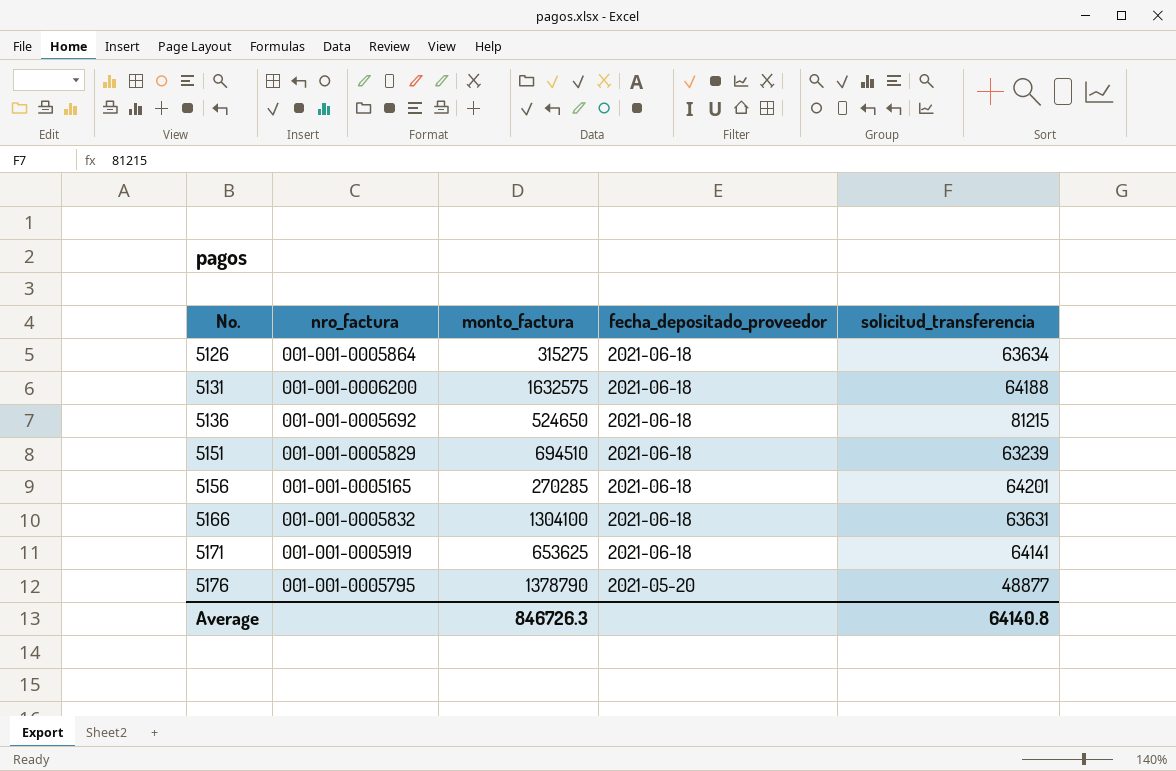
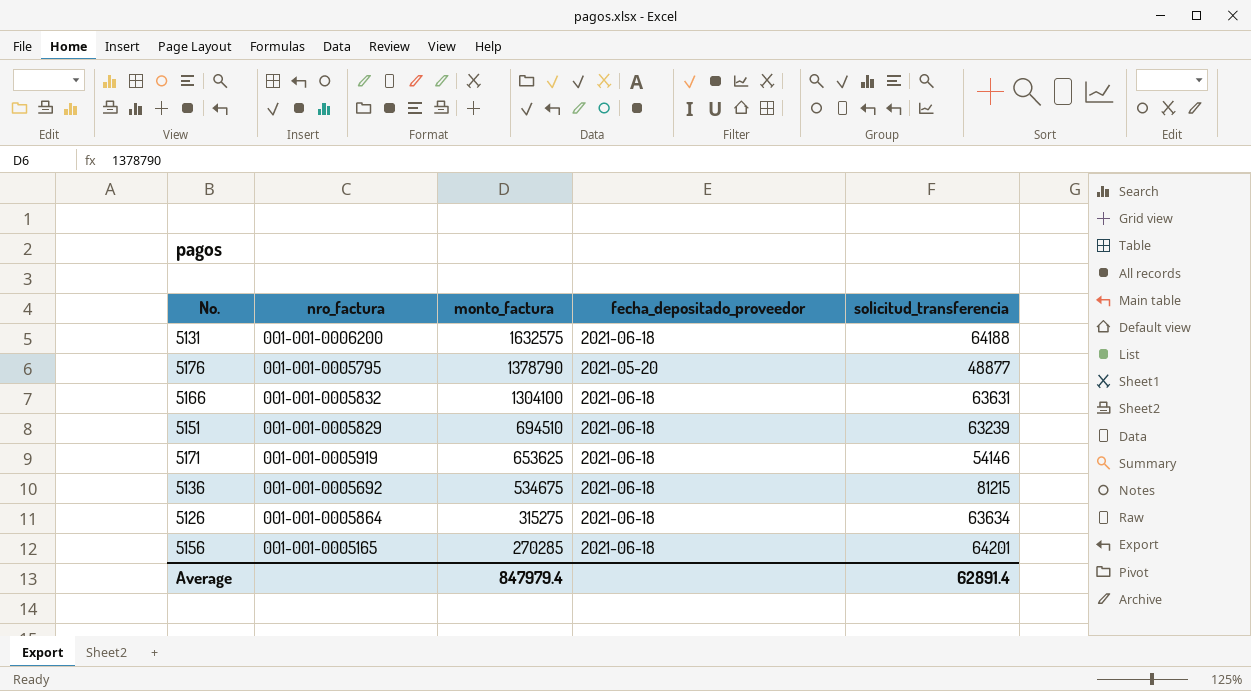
row order: No. ascending -> monto_factura descending
5171 | solicitud_transferencia: 64141 -> 54146
5136 | monto_factura: 524650 -> 534675
Average | monto_factura: 846726.3 -> 847979.4
Average | solicitud_transferencia: 64140.8 -> 62891.4

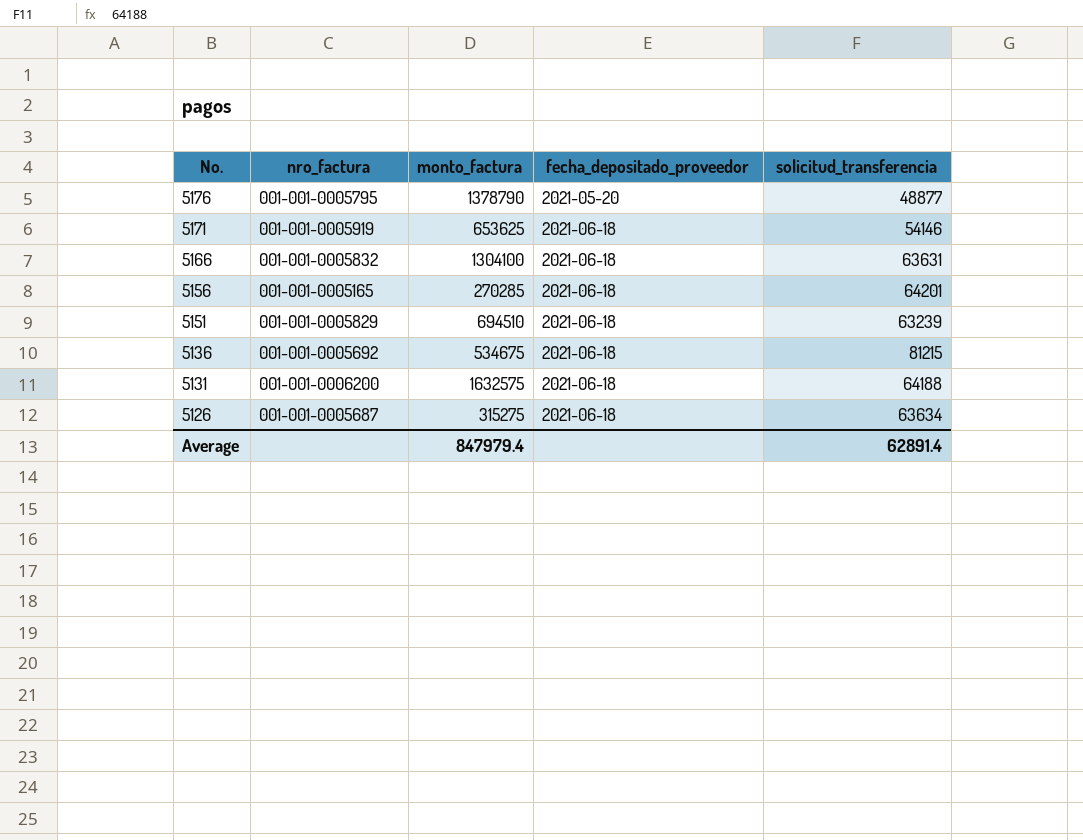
row order: monto_factura descending -> No. descending
5126 | nro_factura: 001-001-0005864 -> 001-001-0005687

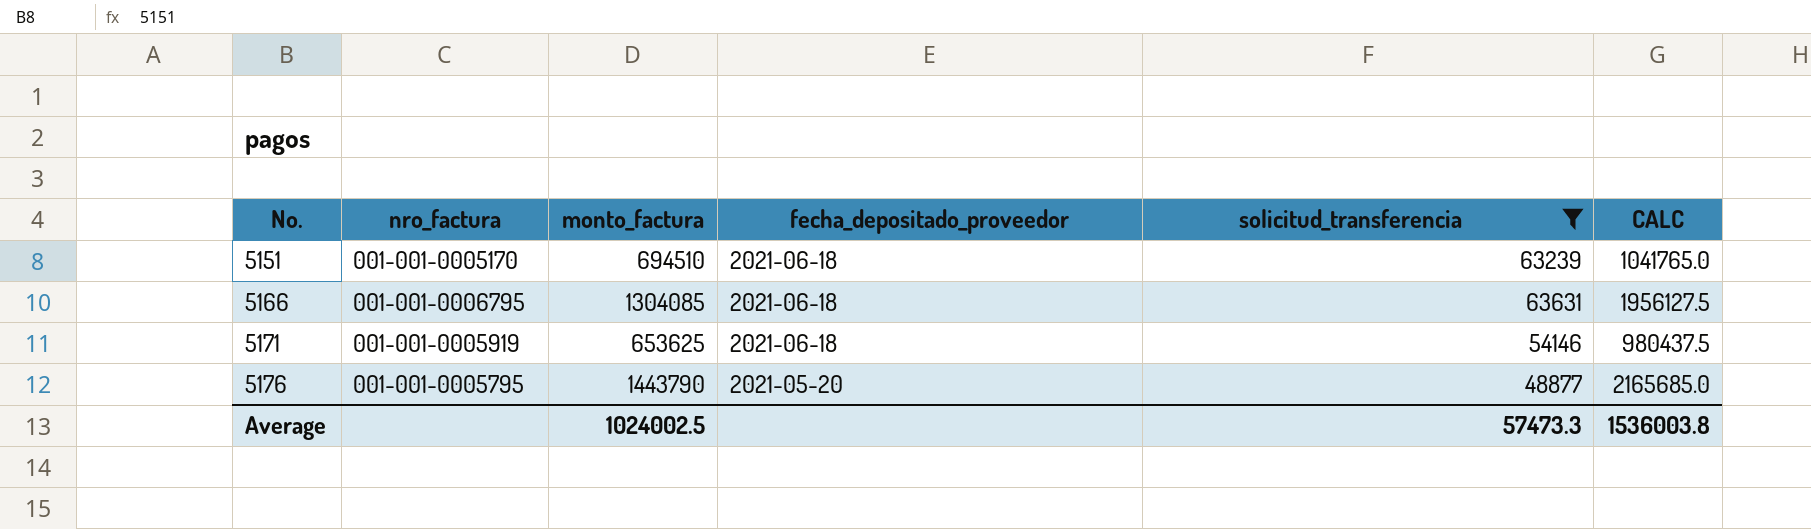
filter: none -> solicitud_transferencia <= 63631
row order: No. descending -> No. ascending
column CALC | formula: none -> [monto_factura] * 1.5
5151 | nro_factura: 001-001-0005829 -> 001-001-0005170
5166 | nro_factura: 001-001-0005832 -> 001-001-0006795
5166 | monto_factura: 1304100 -> 1304085
5176 | monto_factura: 1378790 -> 1443790
Average | monto_factura: 847979.4 -> 1024002.5
Average | solicitud_transferencia: 62891.4 -> 57473.3

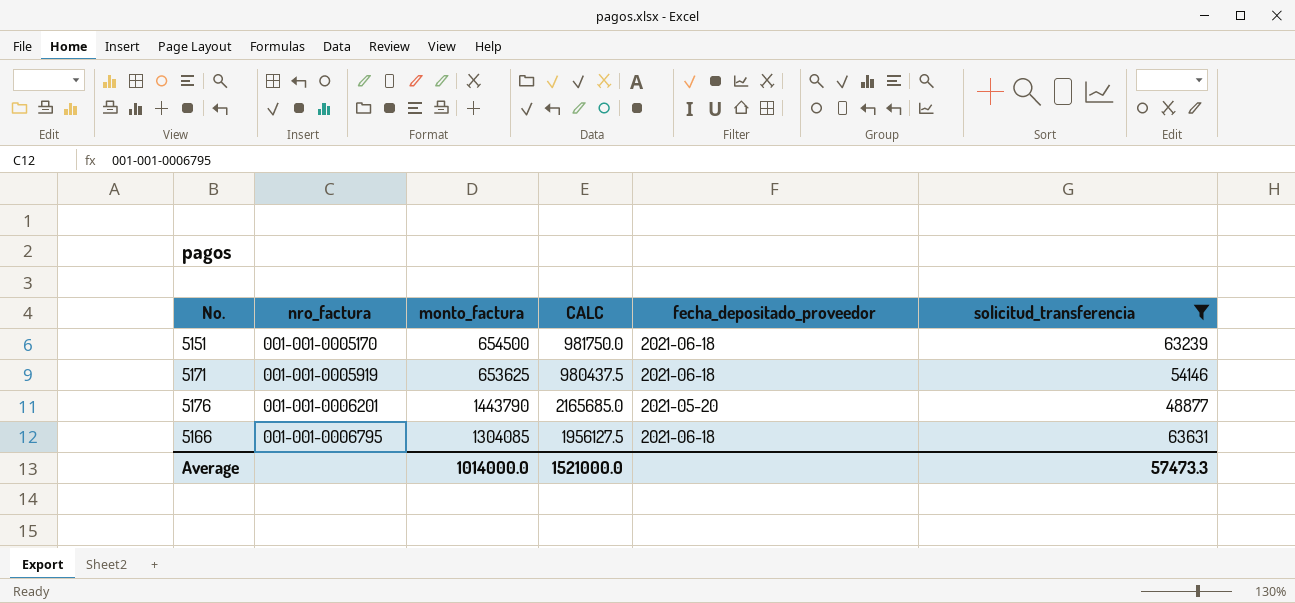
row order: No. ascending -> nro_factura ascending
column CALC | position: 6 -> 4
5151 | monto_factura: 694510 -> 654500
5151 | CALC: 1041765.0 -> 981750.0
5176 | nro_factura: 001-001-0005795 -> 001-001-0006201
Average | monto_factura: 1024002.5 -> 1014000.0
Average | CALC: 1536003.8 -> 1521000.0

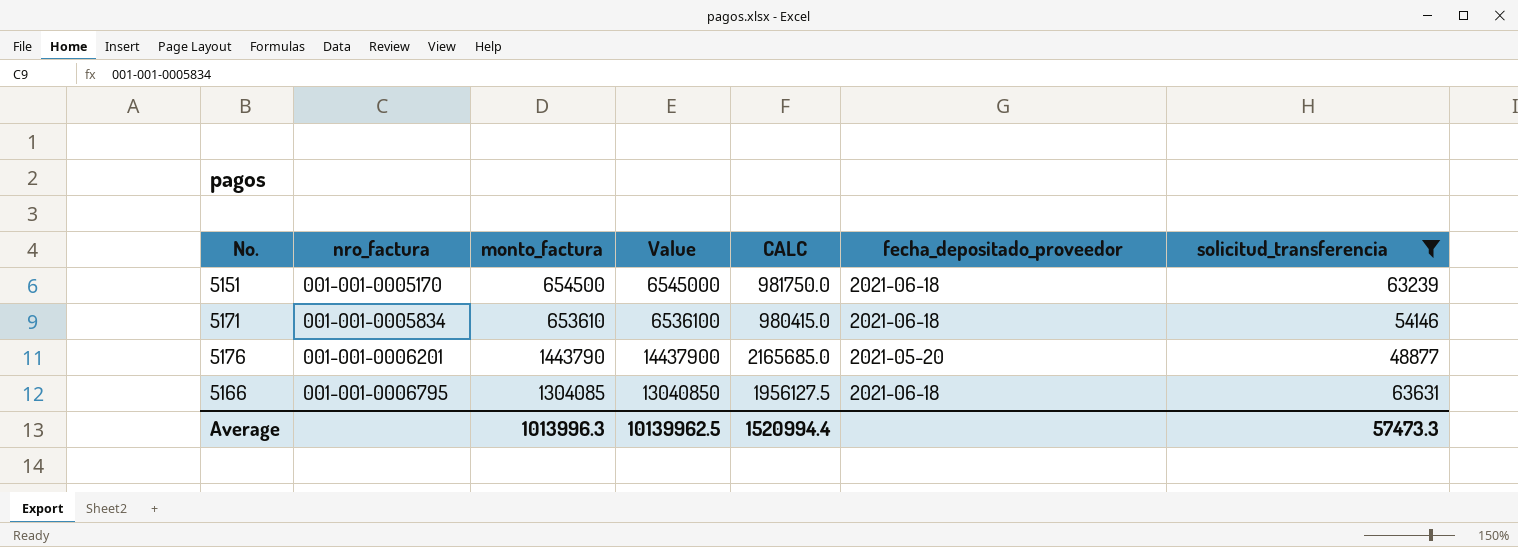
column Value | formula: none -> [monto_factura] * 10
5171 | nro_factura: 001-001-0005919 -> 001-001-0005834
5171 | monto_factura: 653625 -> 653610
5171 | CALC: 980437.5 -> 980415.0
Average | monto_factura: 1014000.0 -> 1013996.3
Average | CALC: 1521000.0 -> 1520994.4

